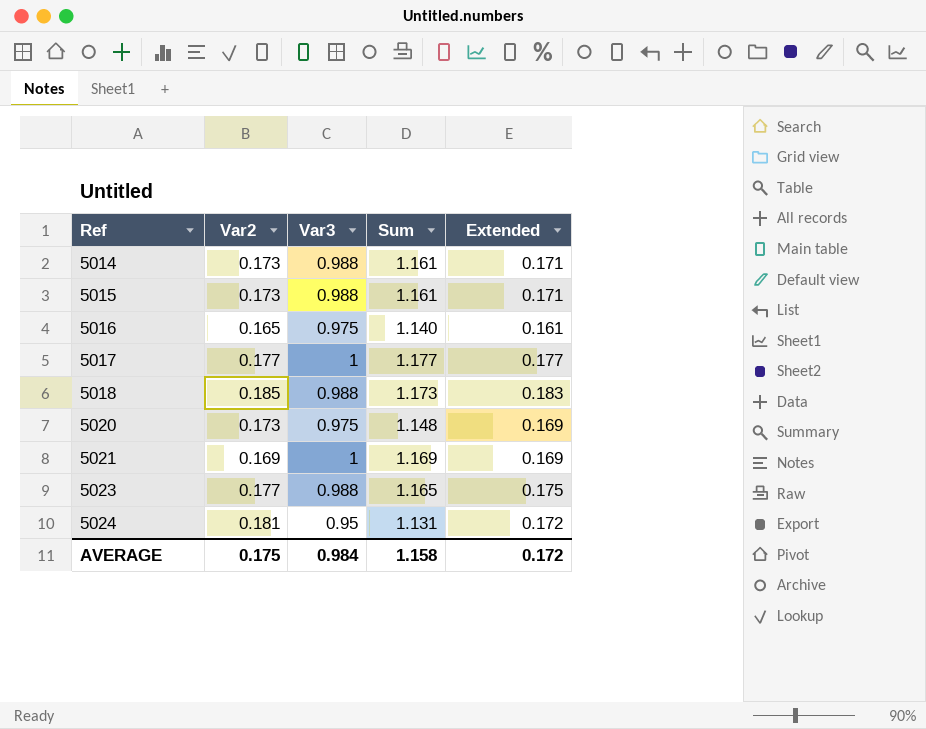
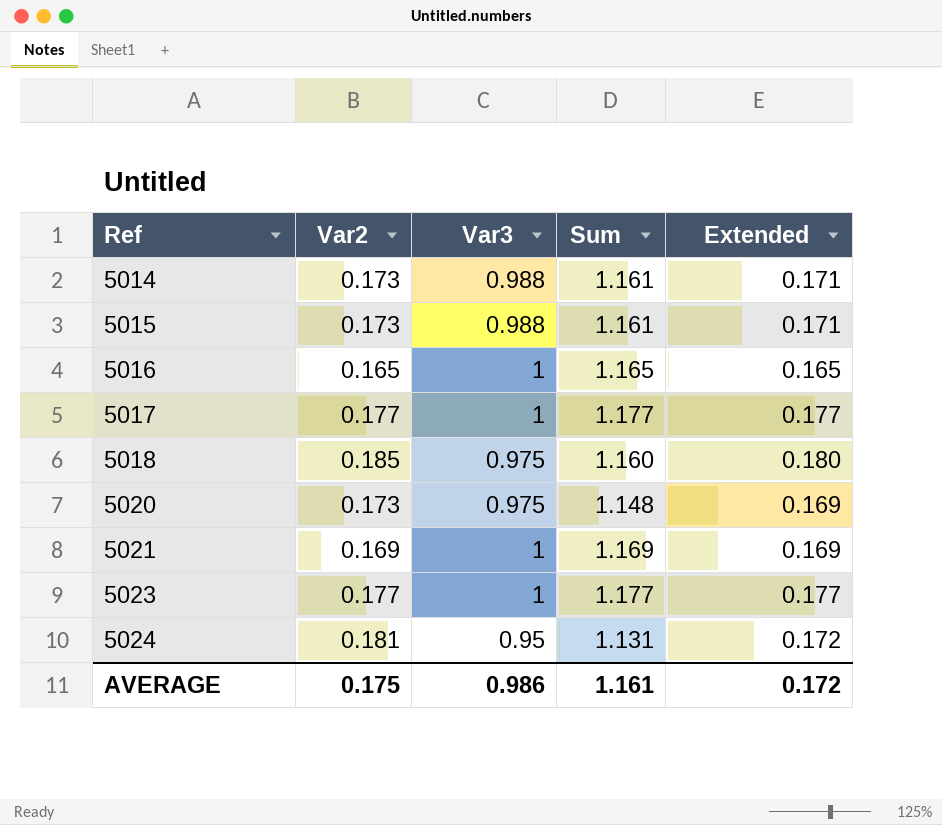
5016 | Var3: 0.975 -> 1
5016 | Sum: 1.140 -> 1.165
5016 | Extended: 0.161 -> 0.165
5018 | Var3: 0.988 -> 0.975
5018 | Sum: 1.173 -> 1.160
5018 | Extended: 0.183 -> 0.180
5023 | Var3: 0.988 -> 1
5023 | Sum: 1.165 -> 1.177
5023 | Extended: 0.175 -> 0.177
AVERAGE | Var3: 0.984 -> 0.986
AVERAGE | Sum: 1.158 -> 1.161

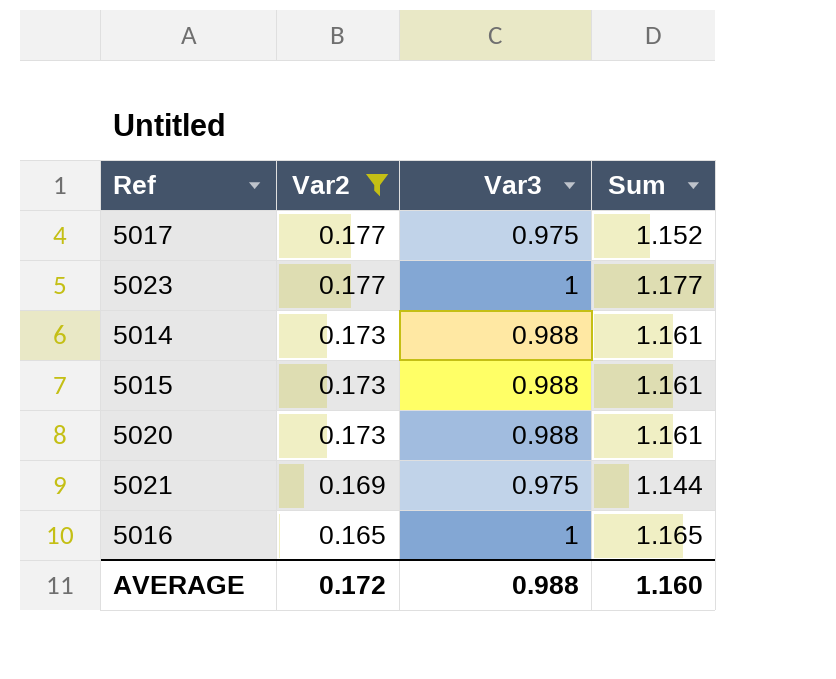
filter: none -> Var2 <= 0.177
row order: Ref ascending -> Var2 descending
column Extended | formula: [Var2] * [Var3] -> none
5017 | Var3: 1 -> 0.975
5017 | Sum: 1.177 -> 1.152
5020 | Var3: 0.975 -> 0.988
5020 | Sum: 1.148 -> 1.161
5021 | Var3: 1 -> 0.975
5021 | Sum: 1.169 -> 1.144
AVERAGE | Var2: 0.175 -> 0.172
AVERAGE | Var3: 0.986 -> 0.988
AVERAGE | Sum: 1.161 -> 1.160

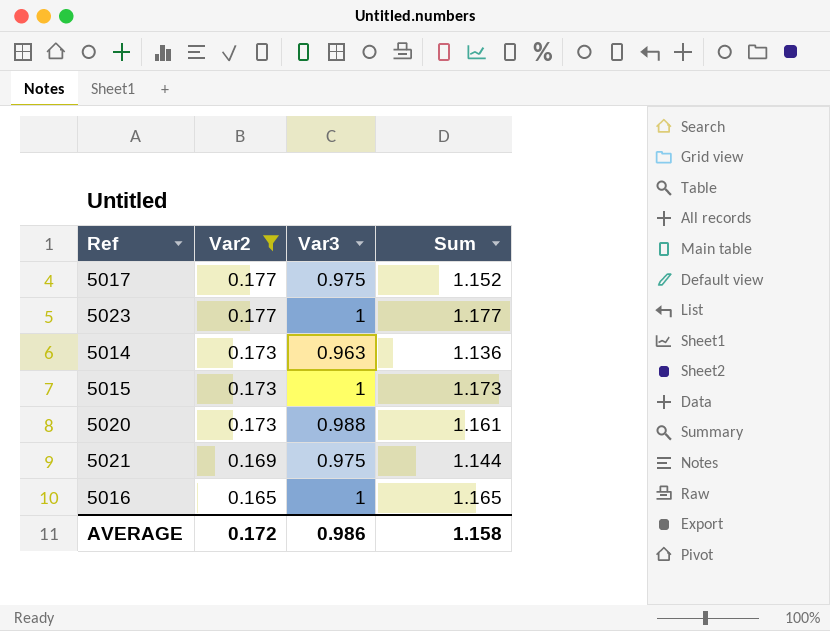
5014 | Var3: 0.988 -> 0.963
5014 | Sum: 1.161 -> 1.136
5015 | Var3: 0.988 -> 1
5015 | Sum: 1.161 -> 1.173
AVERAGE | Var3: 0.988 -> 0.986
AVERAGE | Sum: 1.160 -> 1.158

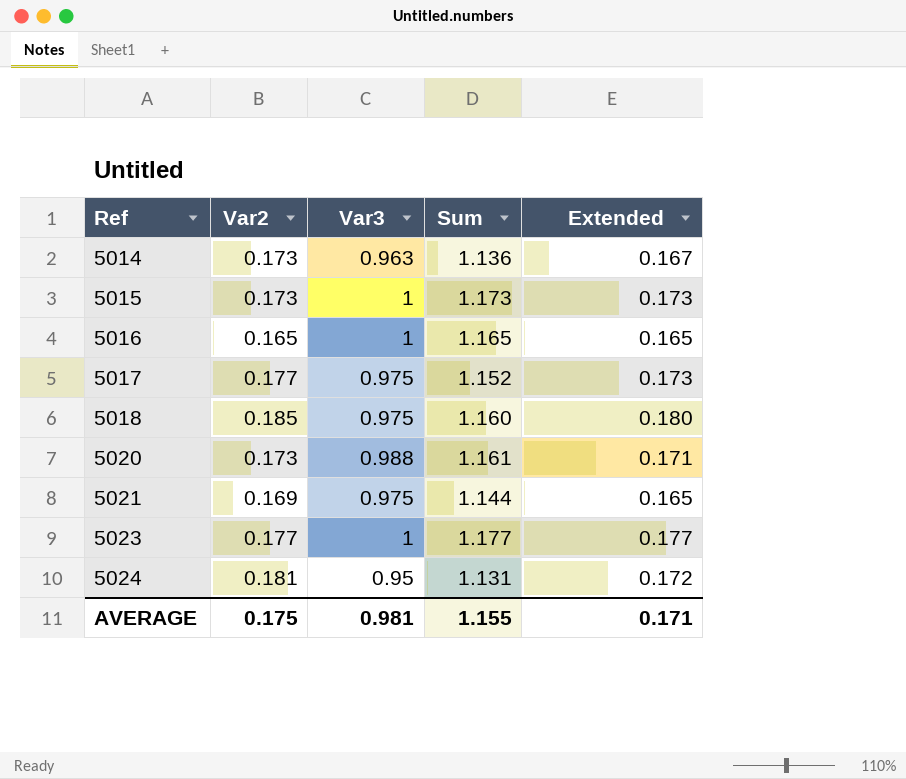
filter: Var2 <= 0.177 -> none
row order: Var2 descending -> Ref ascending
column Extended | formula: none -> [Var2] * [Var3]
AVERAGE | Var2: 0.172 -> 0.175
AVERAGE | Var3: 0.986 -> 0.981
AVERAGE | Sum: 1.158 -> 1.155

